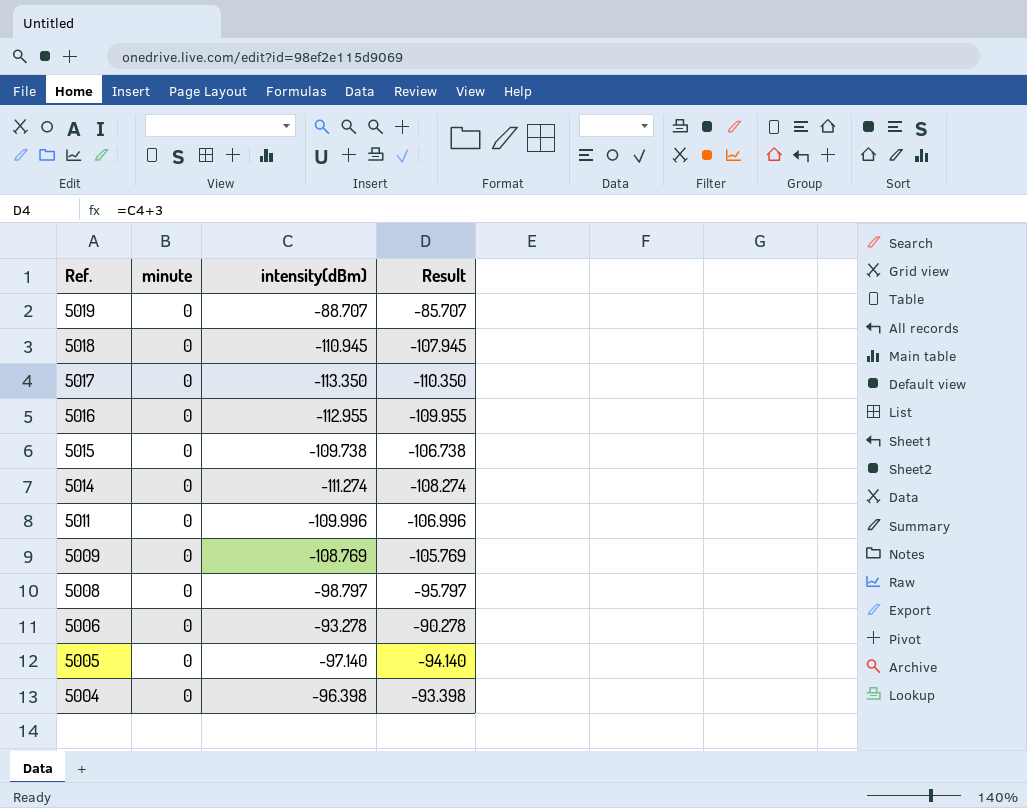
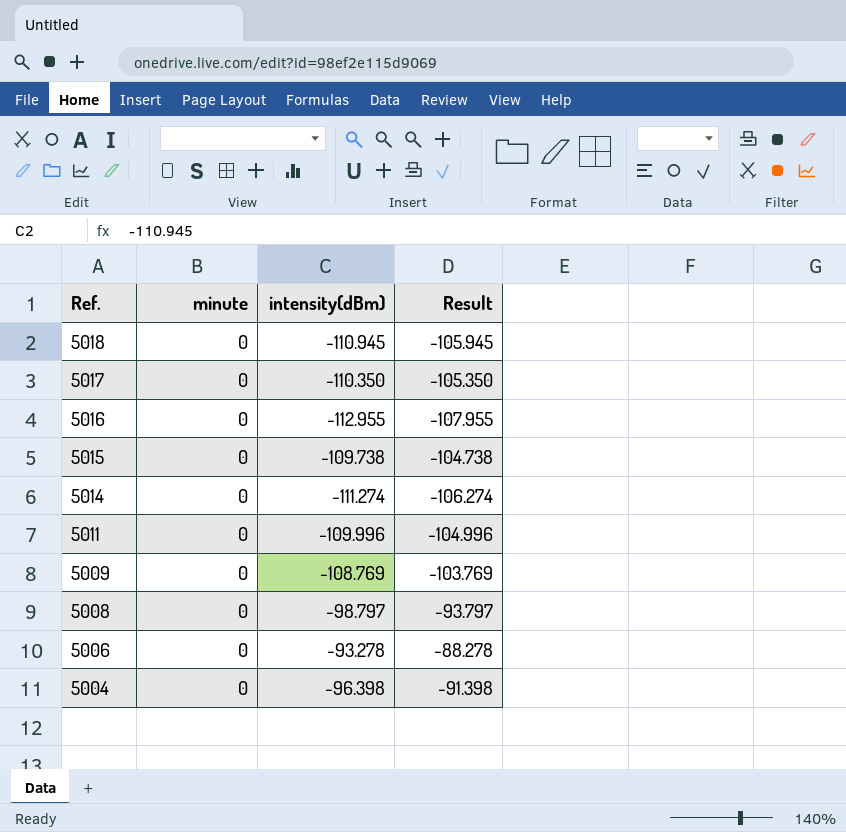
column Result | formula: [intensity(dBm)] + 3 -> [intensity(dBm)] + 5
row 5019: 0 | -88.707 | -85.707 -> none
row 5005: 0 | -97.140 | -94.140 -> none
5017 | intensity(dBm): -113.350 -> -110.350

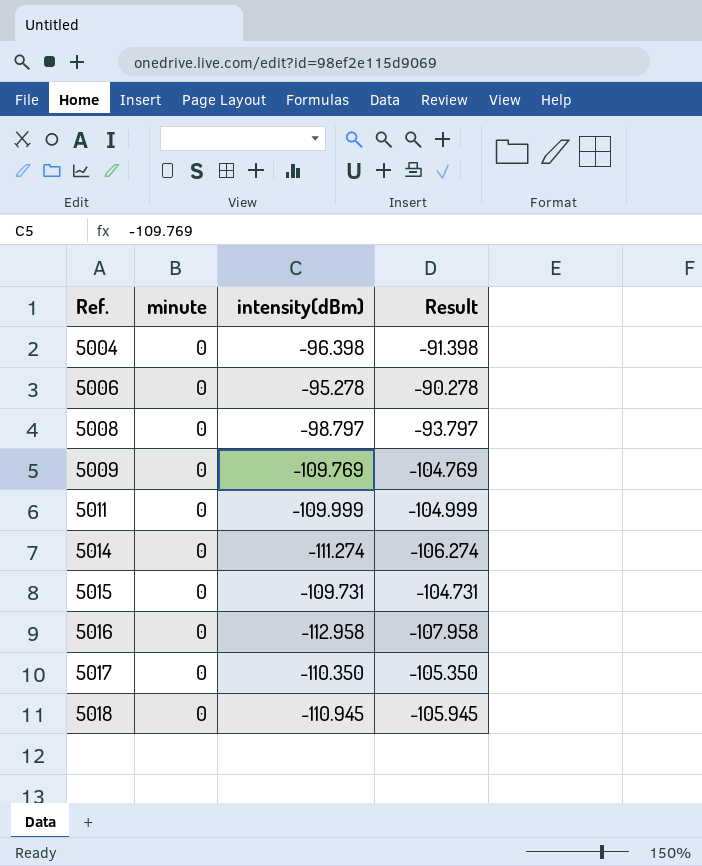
row order: Ref. descending -> Ref. ascending
5006 | intensity(dBm): -93.278 -> -95.278
5006 | Result: -88.278 -> -90.278
5009 | intensity(dBm): -108.769 -> -109.769
5009 | Result: -103.769 -> -104.769
5011 | intensity(dBm): -109.996 -> -109.999
5011 | Result: -104.996 -> -104.999
5015 | intensity(dBm): -109.738 -> -109.731
5015 | Result: -104.738 -> -104.731
5016 | intensity(dBm): -112.955 -> -112.958
5016 | Result: -107.955 -> -107.958

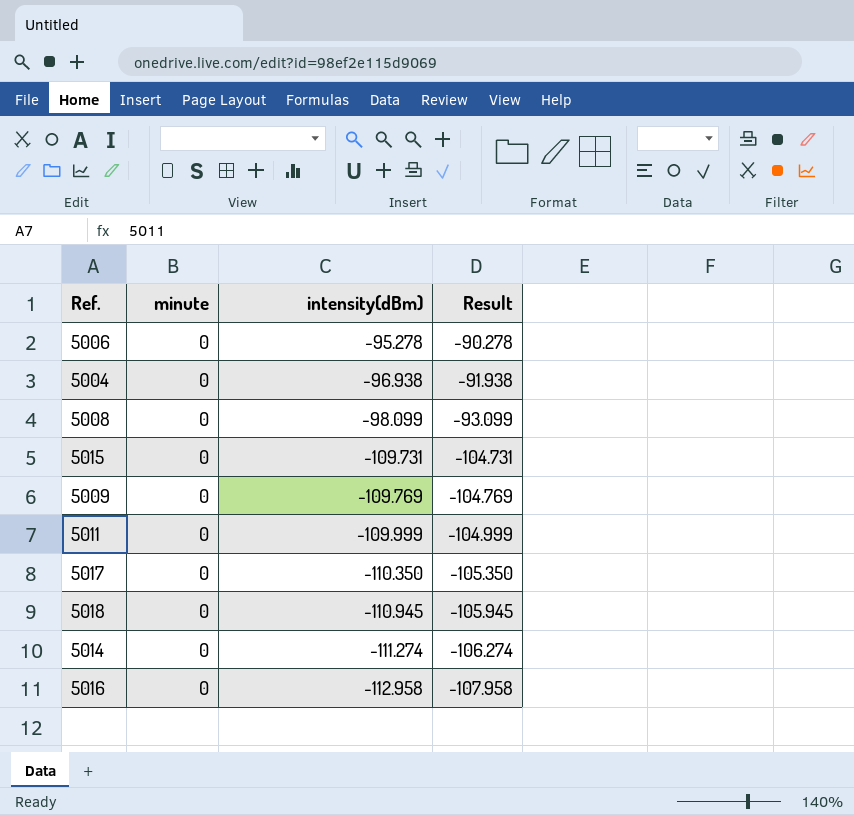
row order: Ref. ascending -> intensity(dBm) descending
5004 | intensity(dBm): -96.398 -> -96.938
5004 | Result: -91.398 -> -91.938
5008 | intensity(dBm): -98.797 -> -98.099
5008 | Result: -93.797 -> -93.099

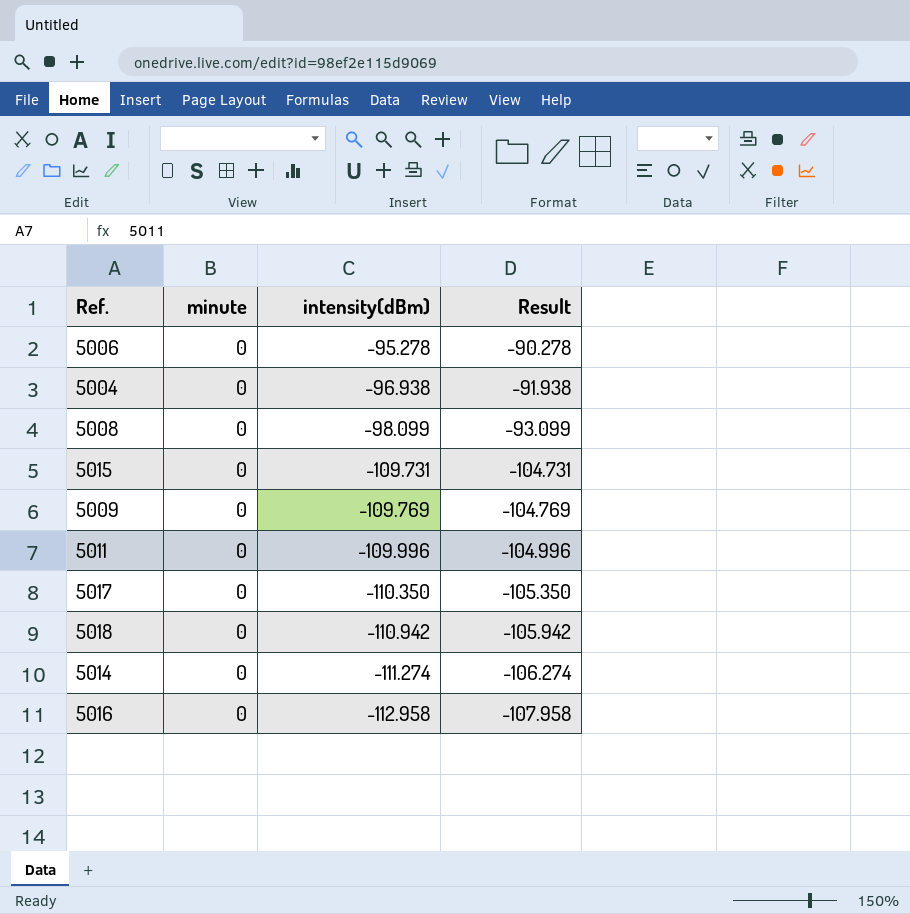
5011 | intensity(dBm): -109.999 -> -109.996
5011 | Result: -104.999 -> -104.996
5018 | intensity(dBm): -110.945 -> -110.942
5018 | Result: -105.945 -> -105.942

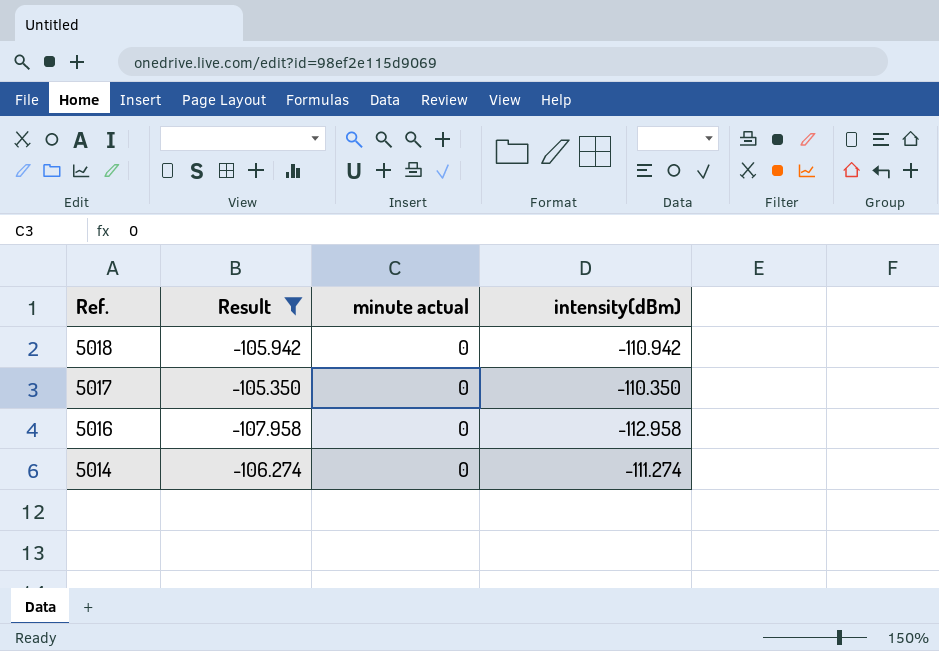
filter: none -> Result <= -105.350
row order: intensity(dBm) descending -> Ref. descending
column Result | position: 4 -> 2
column name: minute -> minute actual

